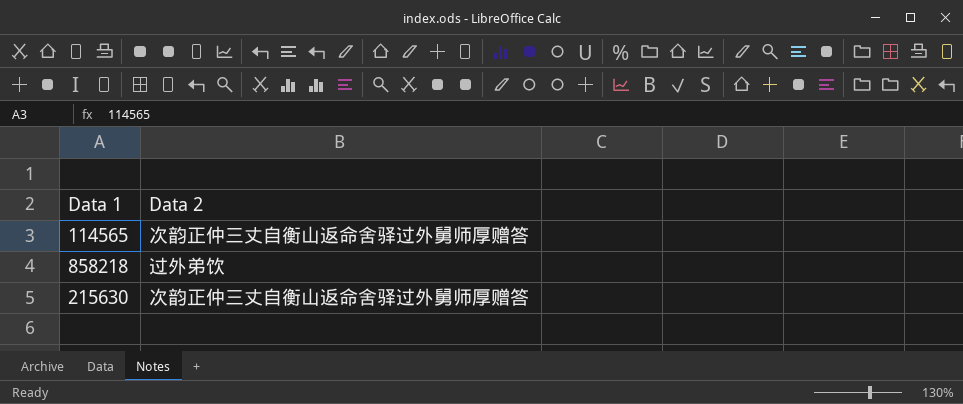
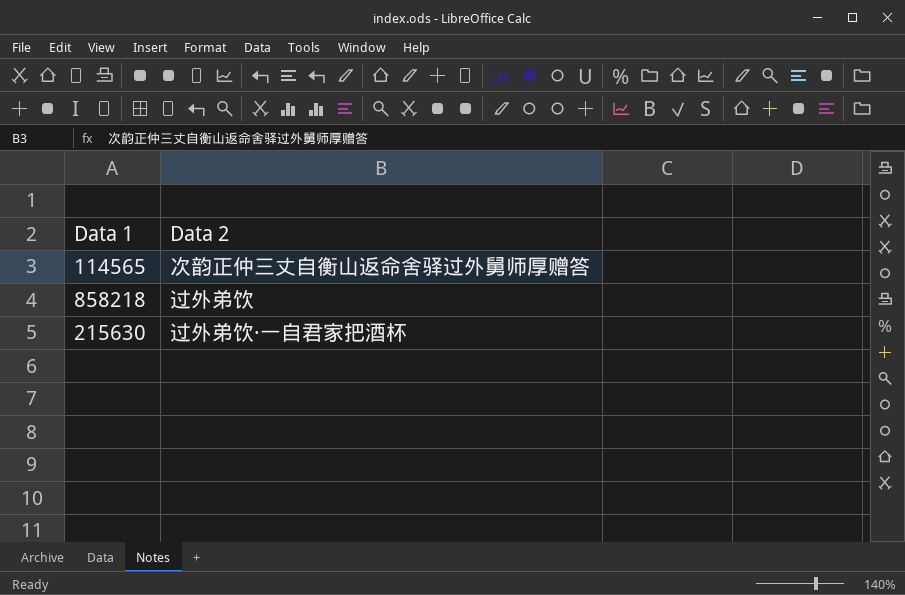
215630 | Data 2: 次韵正仲三丈自衡山返命舍驿过外舅师厚赠答 -> 过外弟饮·一自君家把酒杯

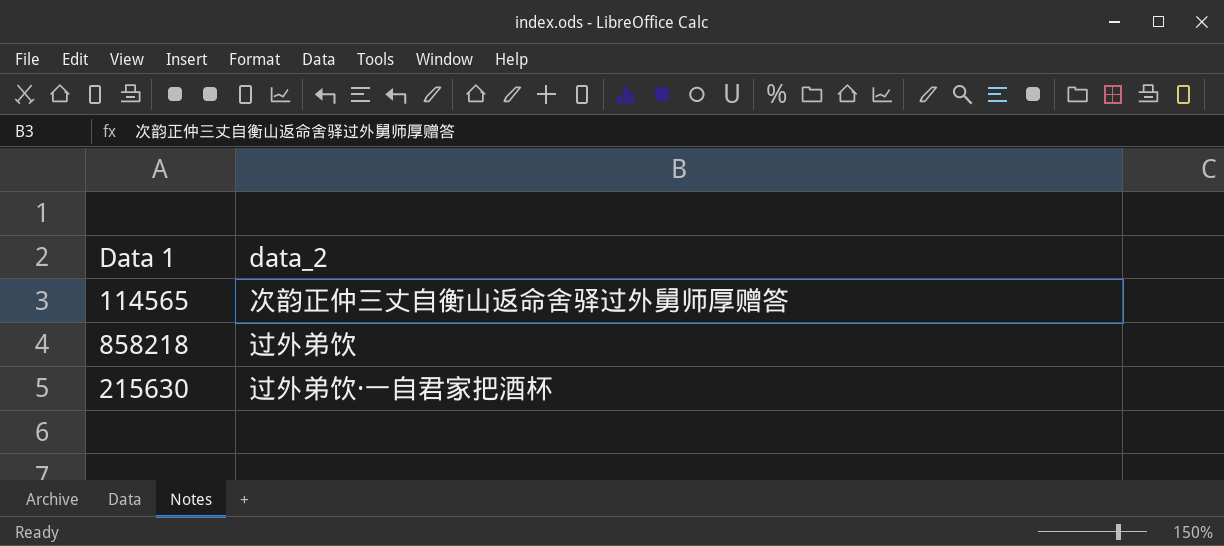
column name: Data 2 -> data_2

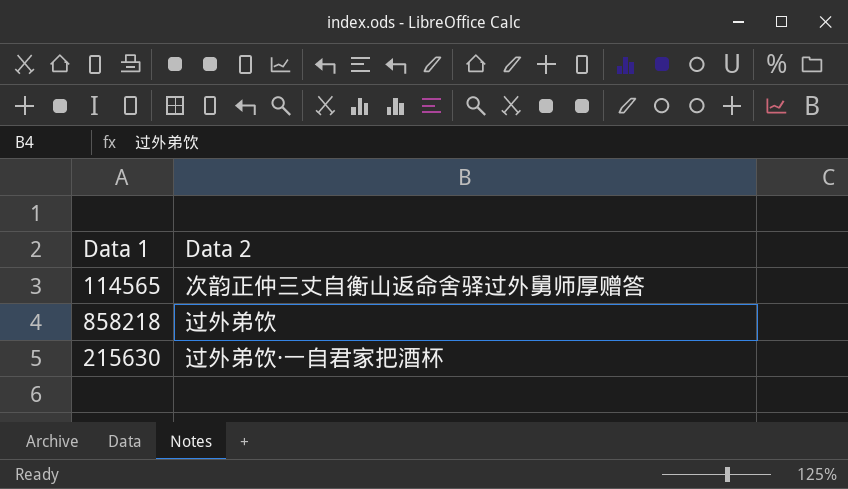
column name: data_2 -> Data 2

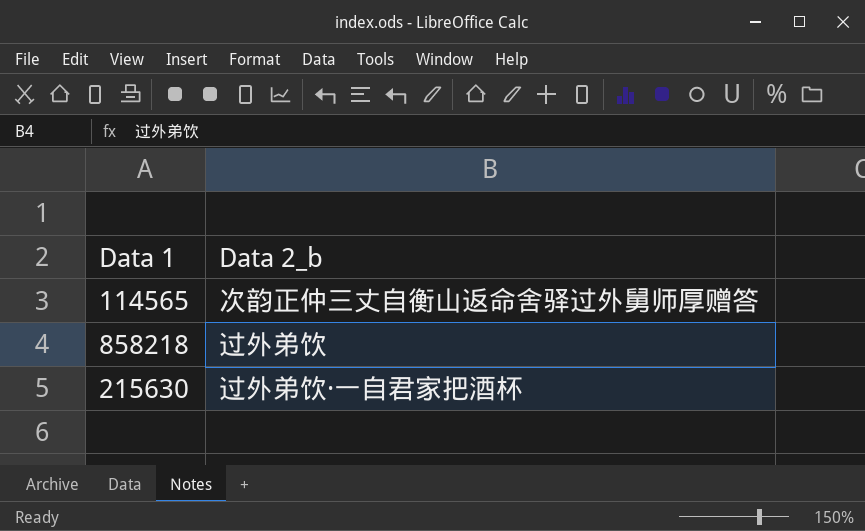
column name: Data 2 -> Data 2_b

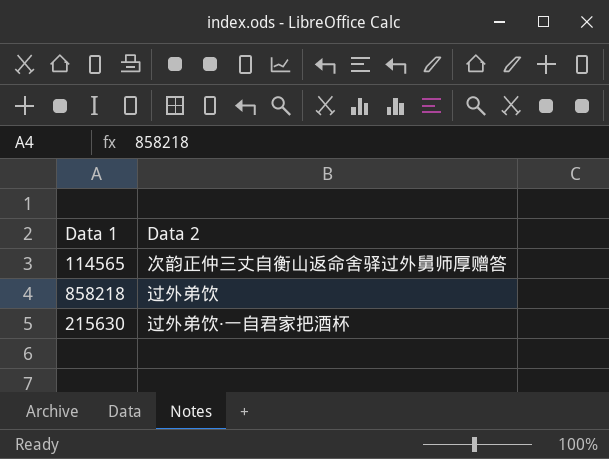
column name: Data 2_b -> Data 2

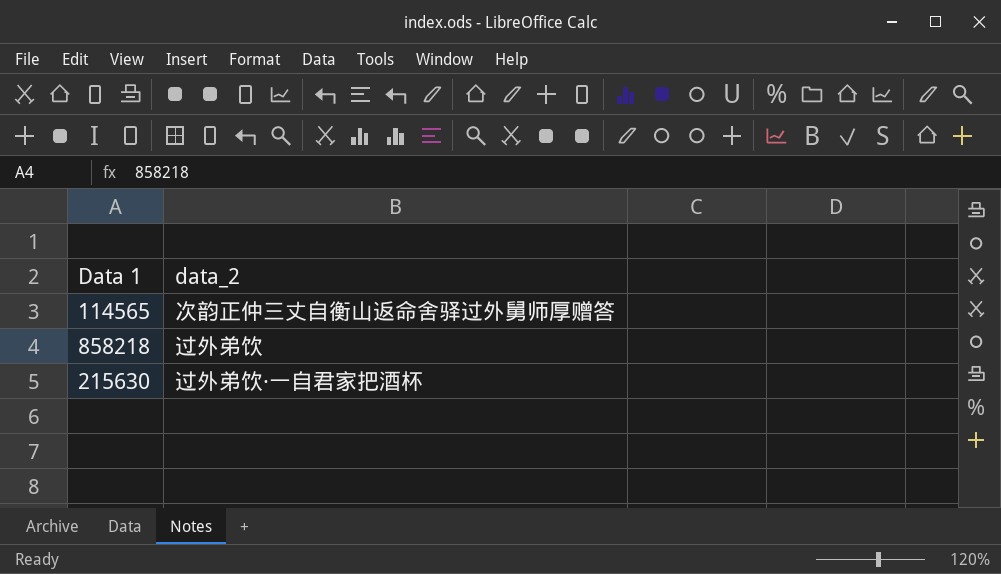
column name: Data 2 -> data_2

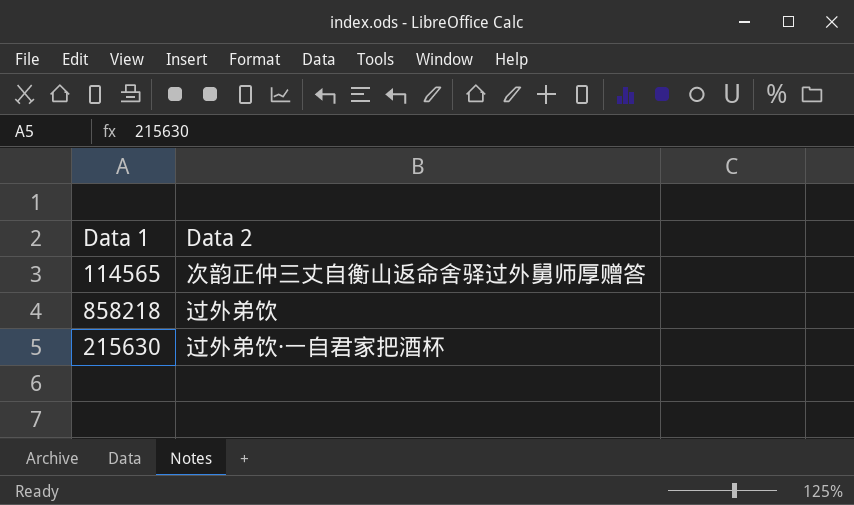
column name: data_2 -> Data 2

